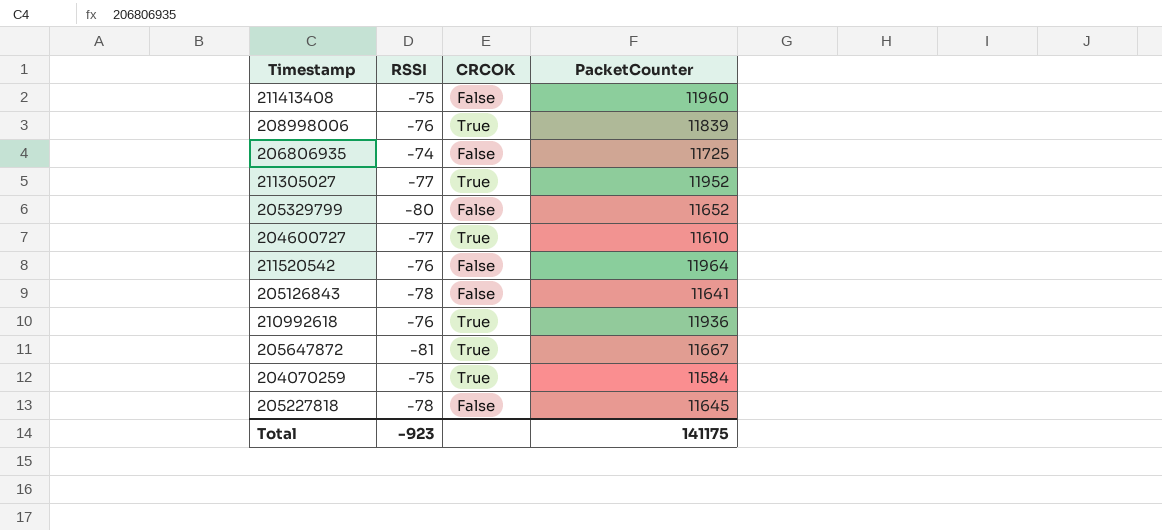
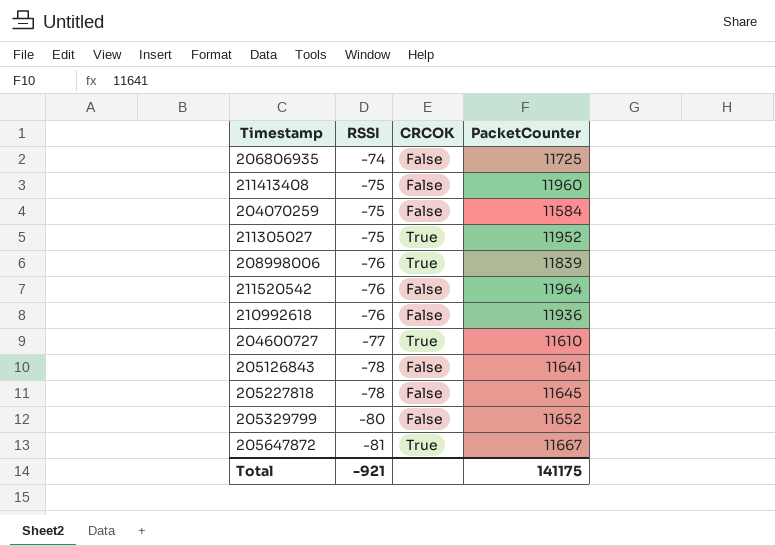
row order: none -> RSSI descending
204070259 | CRCOK: True -> False
211305027 | RSSI: -77 -> -75
210992618 | CRCOK: True -> False
Total | RSSI: -923 -> -921

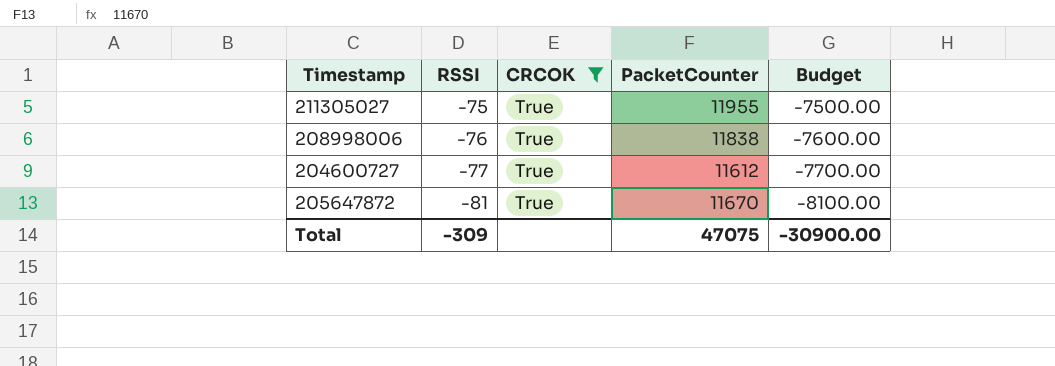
filter: none -> CRCOK = True
column Budget | formula: none -> [RSSI] * 100
211305027 | PacketCounter: 11952 -> 11955
208998006 | PacketCounter: 11839 -> 11838
204600727 | PacketCounter: 11610 -> 11612
205647872 | PacketCounter: 11667 -> 11670
Total | RSSI: -921 -> -309
Total | PacketCounter: 141175 -> 47075

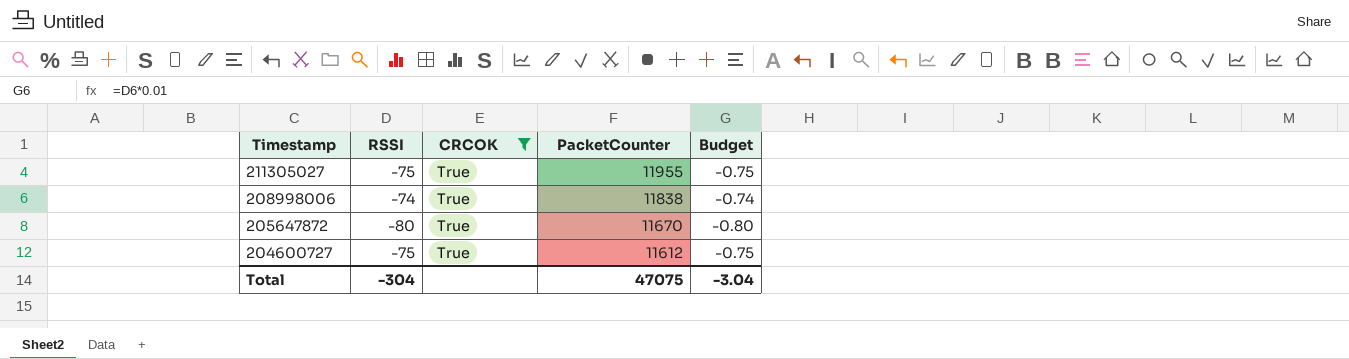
row order: RSSI descending -> Timestamp descending
column Budget | formula: [RSSI] * 100 -> [RSSI] * 0.01
208998006 | RSSI: -76 -> -74
205647872 | RSSI: -81 -> -80
204600727 | RSSI: -77 -> -75
Total | RSSI: -309 -> -304
Total | Budget: -30900.00 -> -3.04

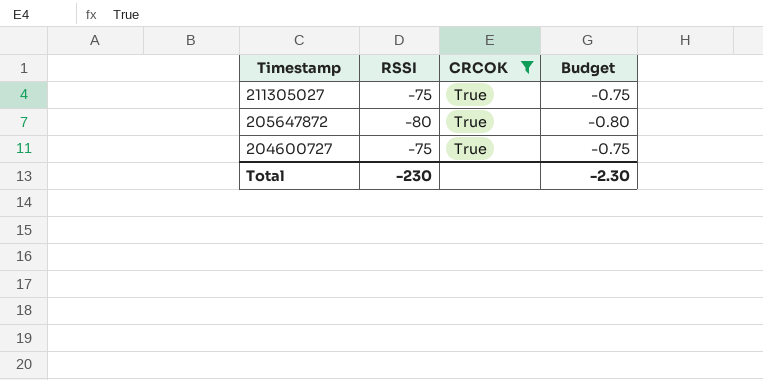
column PacketCounter | position: 4 -> none
row 208998006: -74 | True | 11838 | -0.74 -> none
Total | RSSI: -304 -> -230
Total | Budget: -3.04 -> -2.30

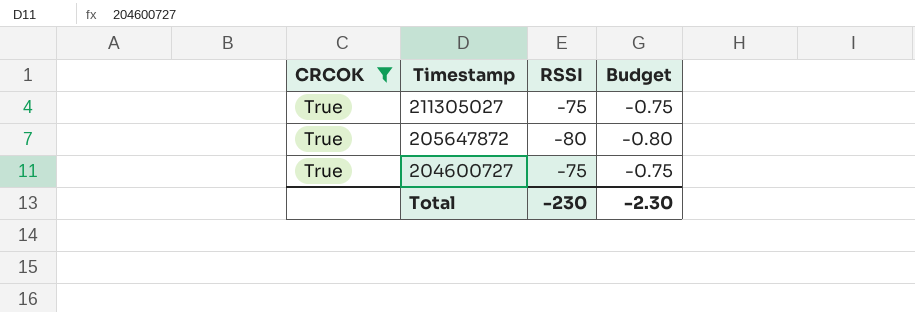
column CRCOK | position: 3 -> 1

